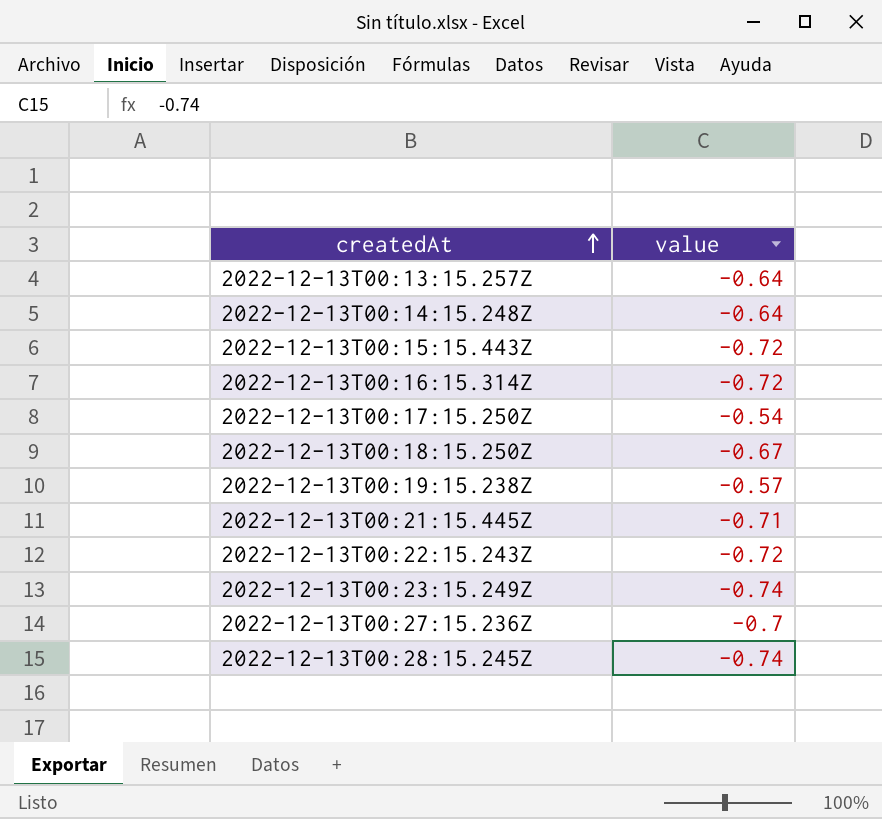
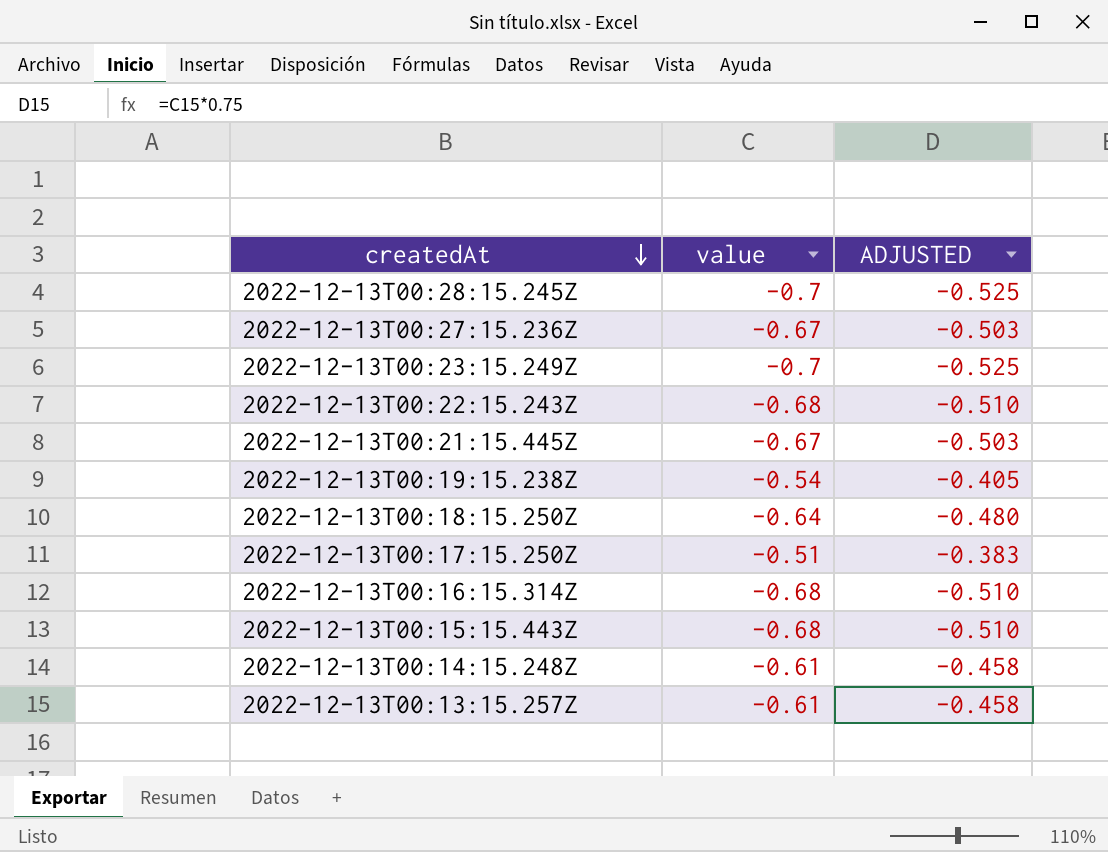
row order: createdAt ascending -> createdAt descending
column ADJUSTED | formula: none -> [value] * 0.75
2022-12-13T00:28:15.245Z | value: -0.74 -> -0.7
2022-12-13T00:27:15.236Z | value: -0.7 -> -0.67
2022-12-13T00:23:15.249Z | value: -0.74 -> -0.7
2022-12-13T00:22:15.243Z | value: -0.72 -> -0.68
2022-12-13T00:21:15.445Z | value: -0.71 -> -0.67
2022-12-13T00:19:15.238Z | value: -0.57 -> -0.54
2022-12-13T00:18:15.250Z | value: -0.67 -> -0.64
2022-12-13T00:17:15.250Z | value: -0.54 -> -0.51
2022-12-13T00:16:15.314Z | value: -0.72 -> -0.68
2022-12-13T00:15:15.443Z | value: -0.72 -> -0.68
2022-12-13T00:14:15.248Z | value: -0.64 -> -0.61
2022-12-13T00:13:15.257Z | value: -0.64 -> -0.61

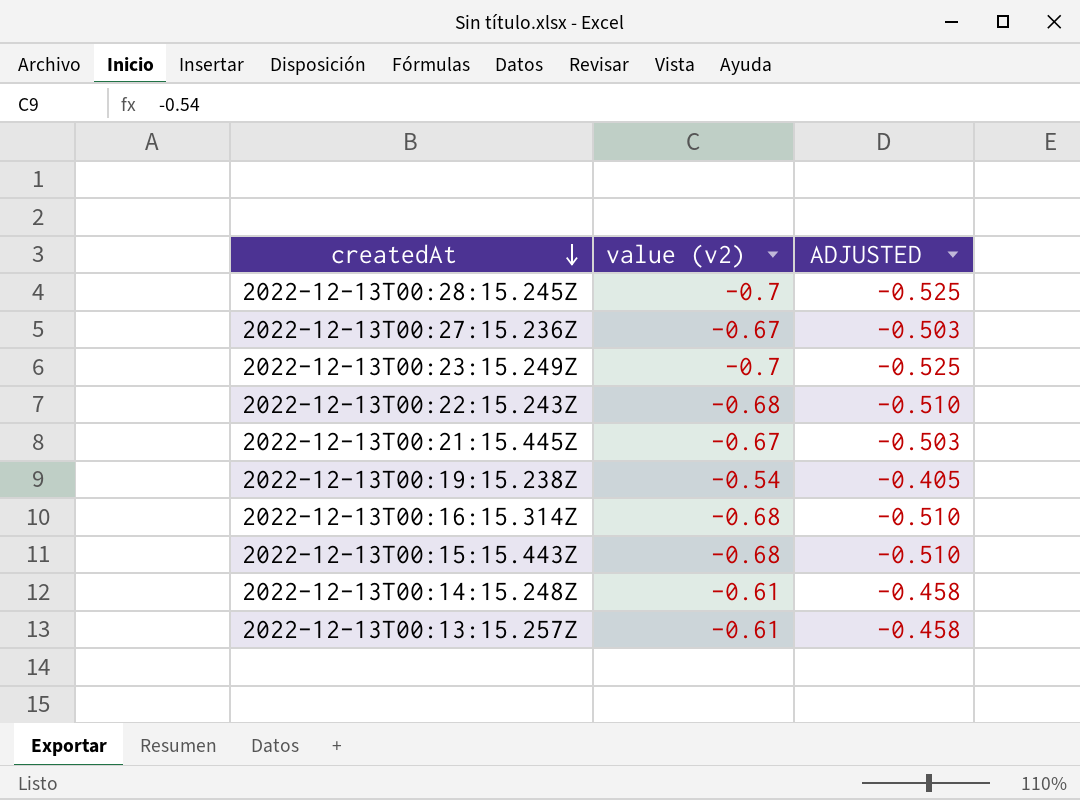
column name: value -> value (v2)
row 2022-12-13T00:18:15.250Z: -0.64 | -0.480 -> none
row 2022-12-13T00:17:15.250Z: -0.51 | -0.383 -> none

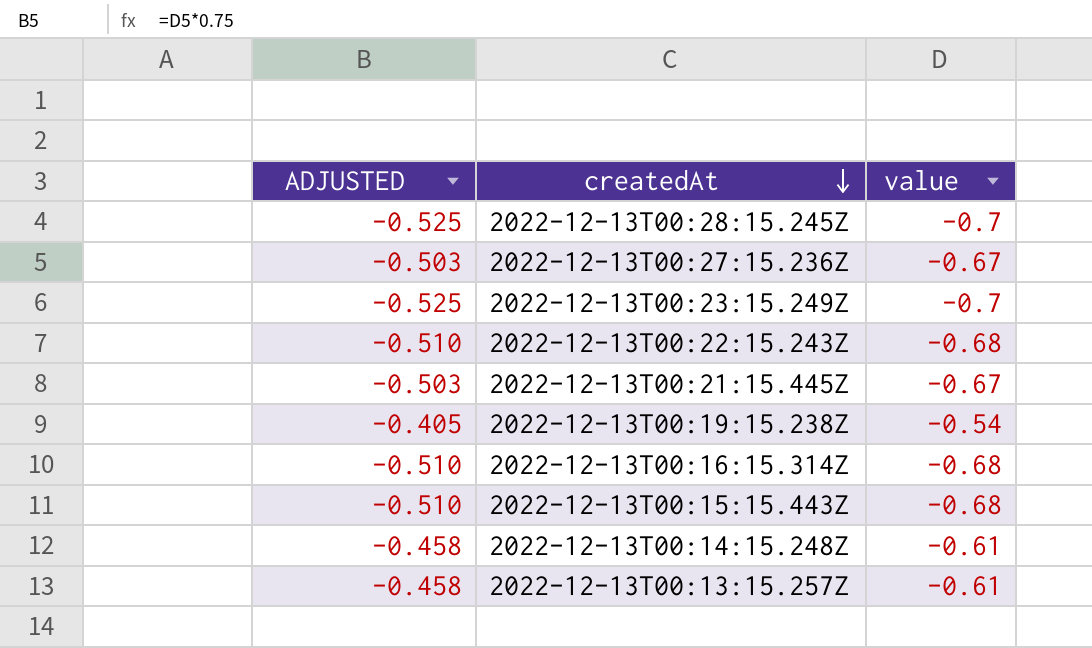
column ADJUSTED | position: 3 -> 1
column name: value (v2) -> value

